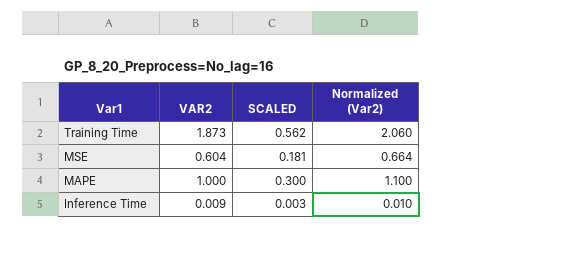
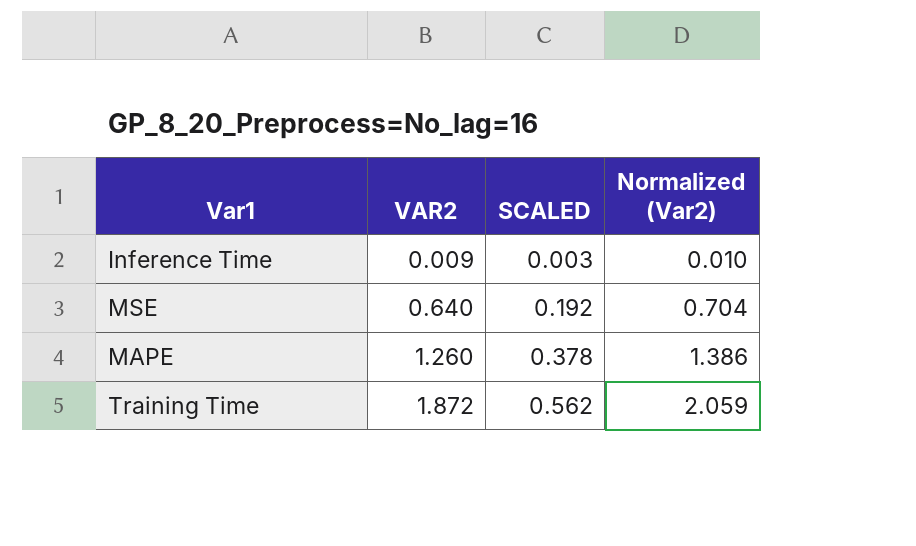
row order: Var1 descending -> VAR2 ascending
MSE | VAR2: 0.604 -> 0.640
MSE | SCALED: 0.181 -> 0.192
MSE | Normalized (Var2): 0.664 -> 0.704
MAPE | VAR2: 1.000 -> 1.260
MAPE | SCALED: 0.300 -> 0.378
MAPE | Normalized (Var2): 1.100 -> 1.386
Training Time | VAR2: 1.873 -> 1.872
Training Time | Normalized (Var2): 2.060 -> 2.059

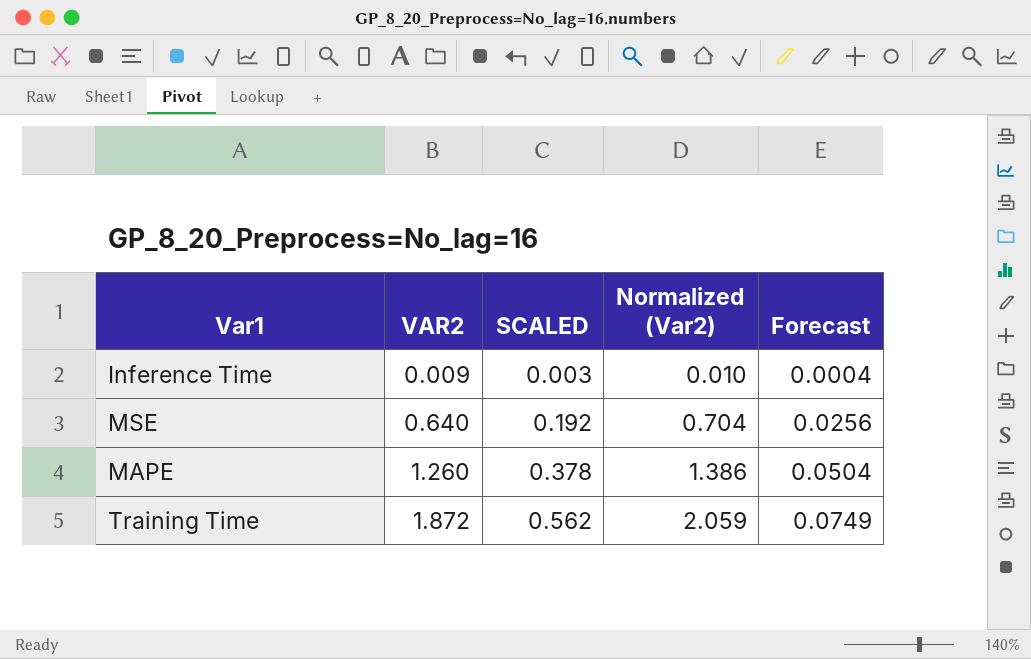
column Forecast | formula: none -> [VAR2] * 0.04

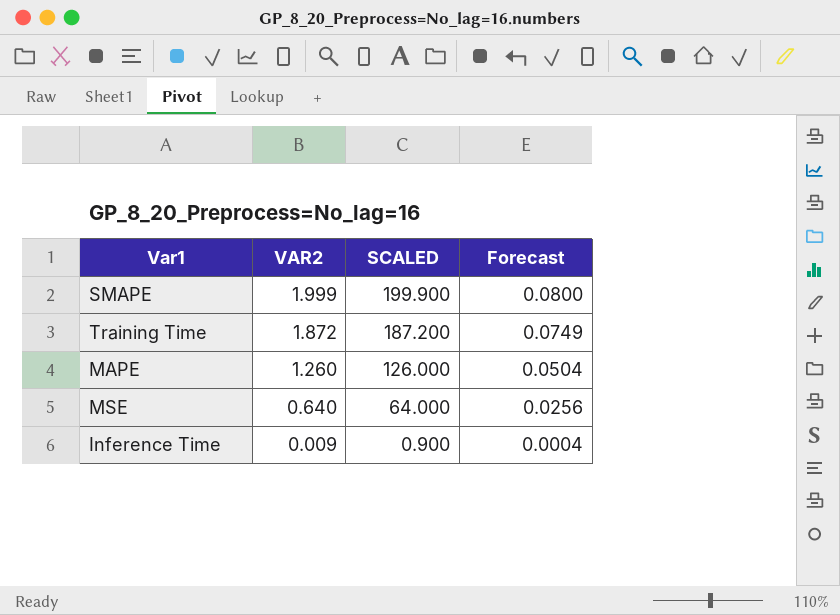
row order: VAR2 ascending -> VAR2 descending
column Normalized (Var2) | formula: [VAR2] * 1.1 -> none
column SCALED | formula: [VAR2] * 0.3 -> [VAR2] * 100
row SMAPE: none -> 1.999 | 199.900 | 0.0800

